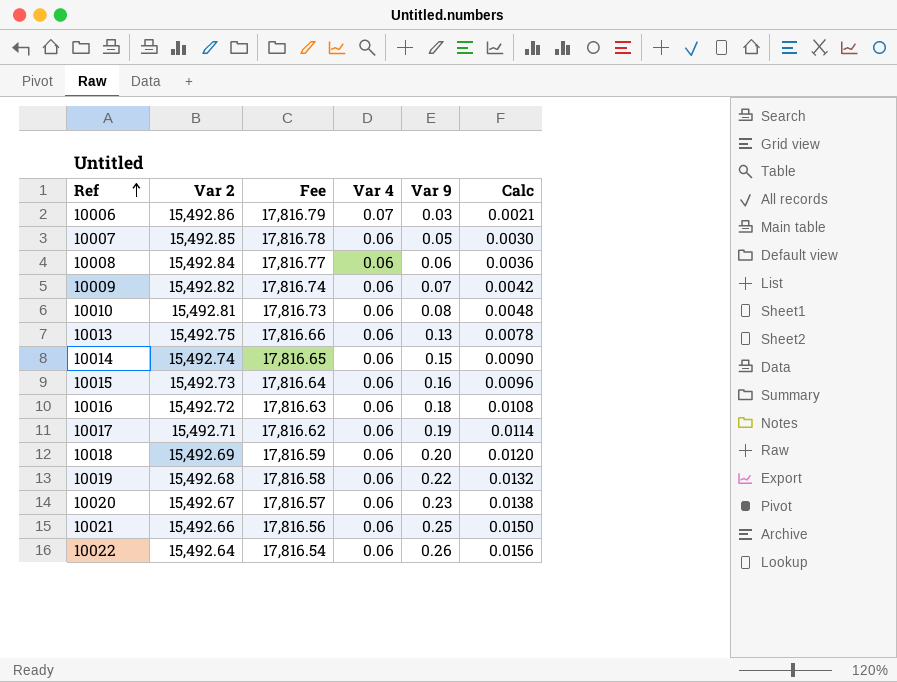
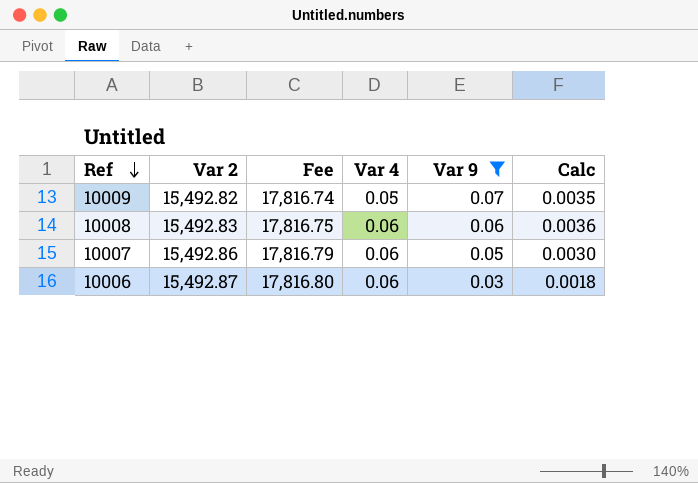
filter: none -> Var 9 <= 0.07
row order: Ref ascending -> Ref descending
10009 | Var 4: 0.06 -> 0.05
10009 | Calc: 0.0042 -> 0.0035
10008 | Var 2: 15,492.84 -> 15,492.83
10008 | Fee: 17,816.77 -> 17,816.75
10007 | Var 2: 15,492.85 -> 15,492.86
10007 | Fee: 17,816.78 -> 17,816.79
10006 | Var 2: 15,492.86 -> 15,492.87
10006 | Fee: 17,816.79 -> 17,816.80
10006 | Var 4: 0.07 -> 0.06
10006 | Calc: 0.0021 -> 0.0018

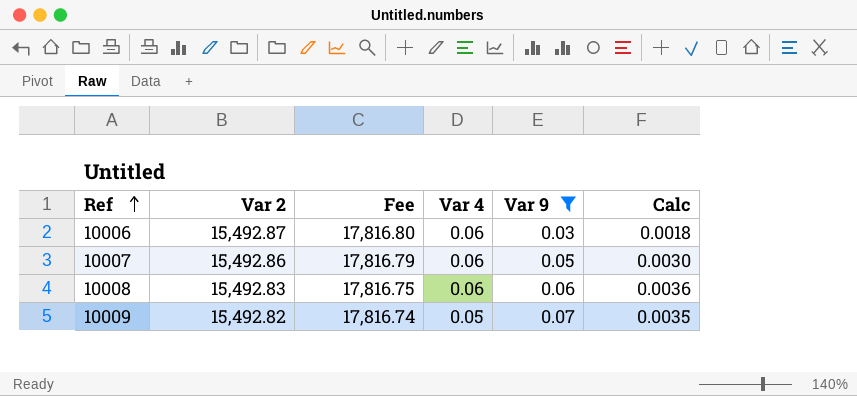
row order: Ref descending -> Ref ascending

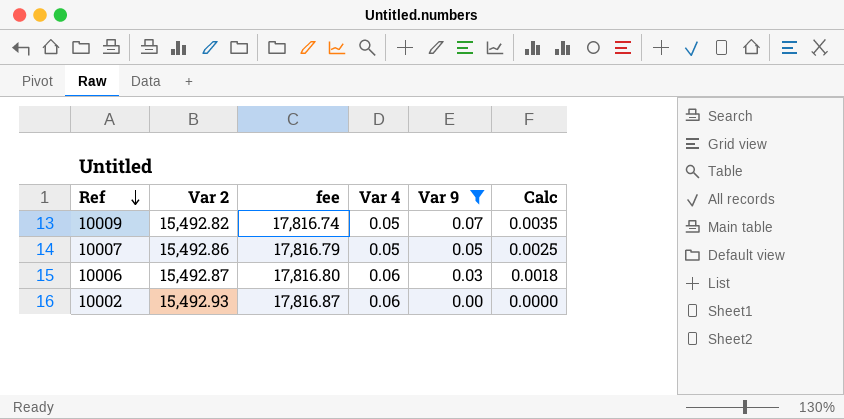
row order: Ref ascending -> Ref descending
column name: Fee -> fee
row 10008: 15,492.83 | 17,816.75 | 0.06 | 0.06 | 0.0036 -> none
10007 | Var 4: 0.06 -> 0.05
10007 | Calc: 0.0030 -> 0.0025
row 10002: none -> 15,492.93 | 17,816.87 | 0.06 | 0.00 | 0.0000

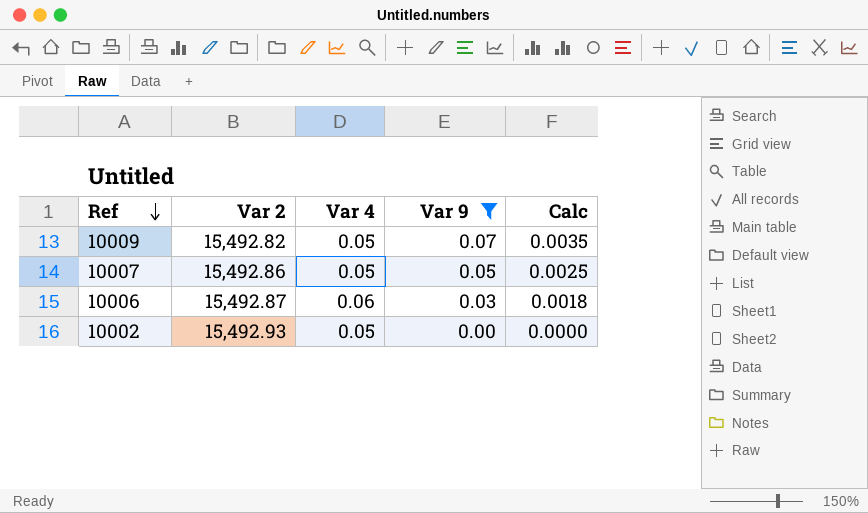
column fee | formula: [Var 2] * 1.15 -> none
10002 | Var 4: 0.06 -> 0.05

